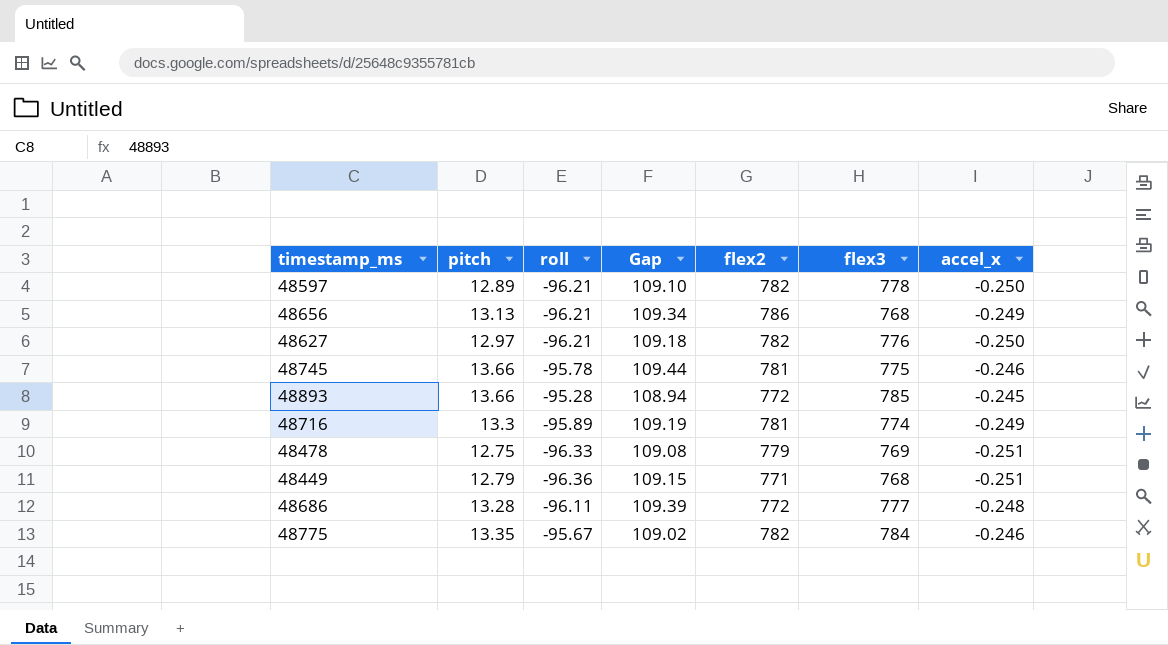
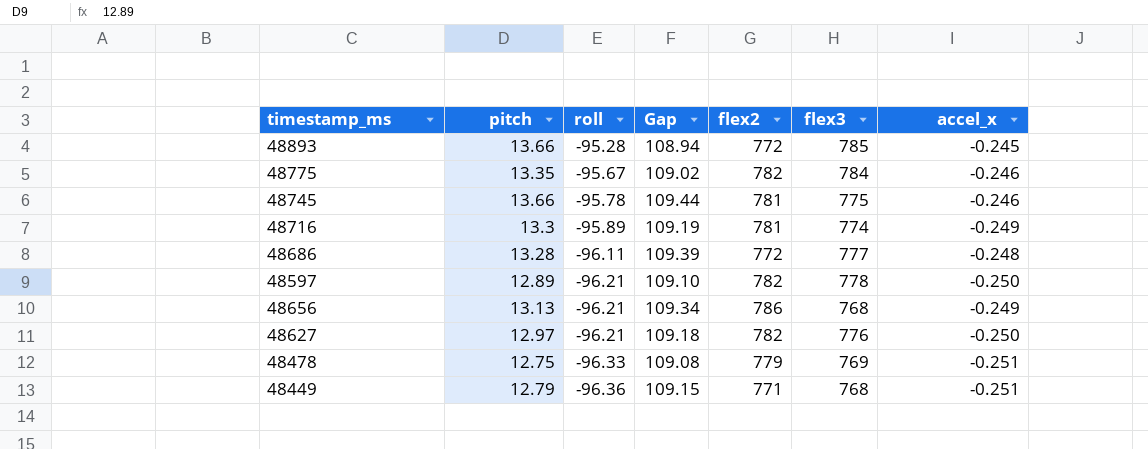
row order: none -> roll descending

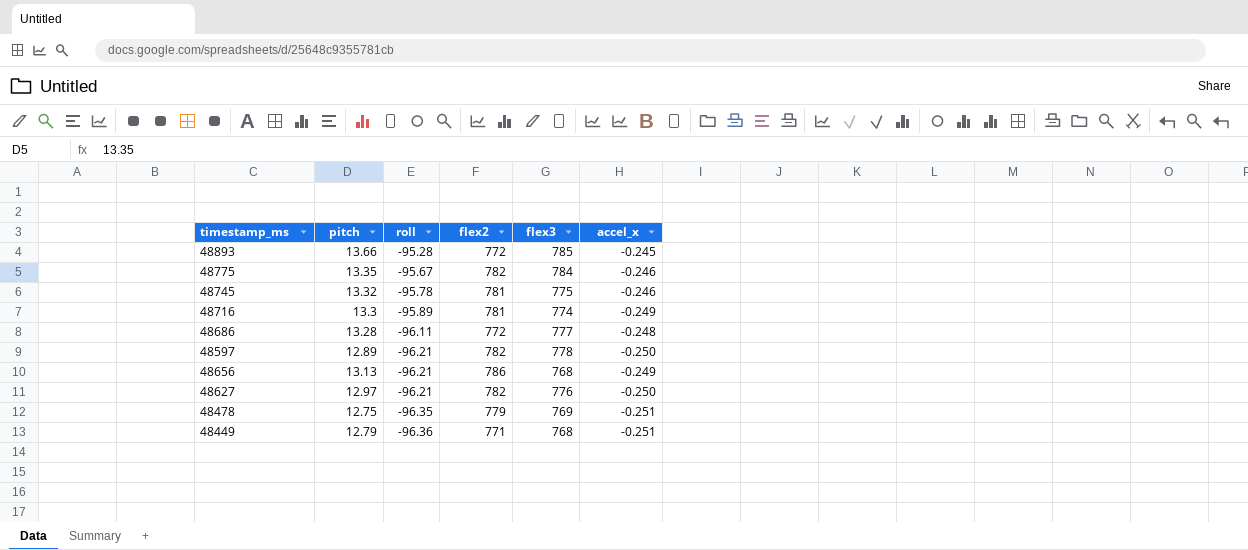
column Gap | formula: [pitch] - [roll] -> none
48745 | pitch: 13.66 -> 13.32
48478 | roll: -96.33 -> -96.35

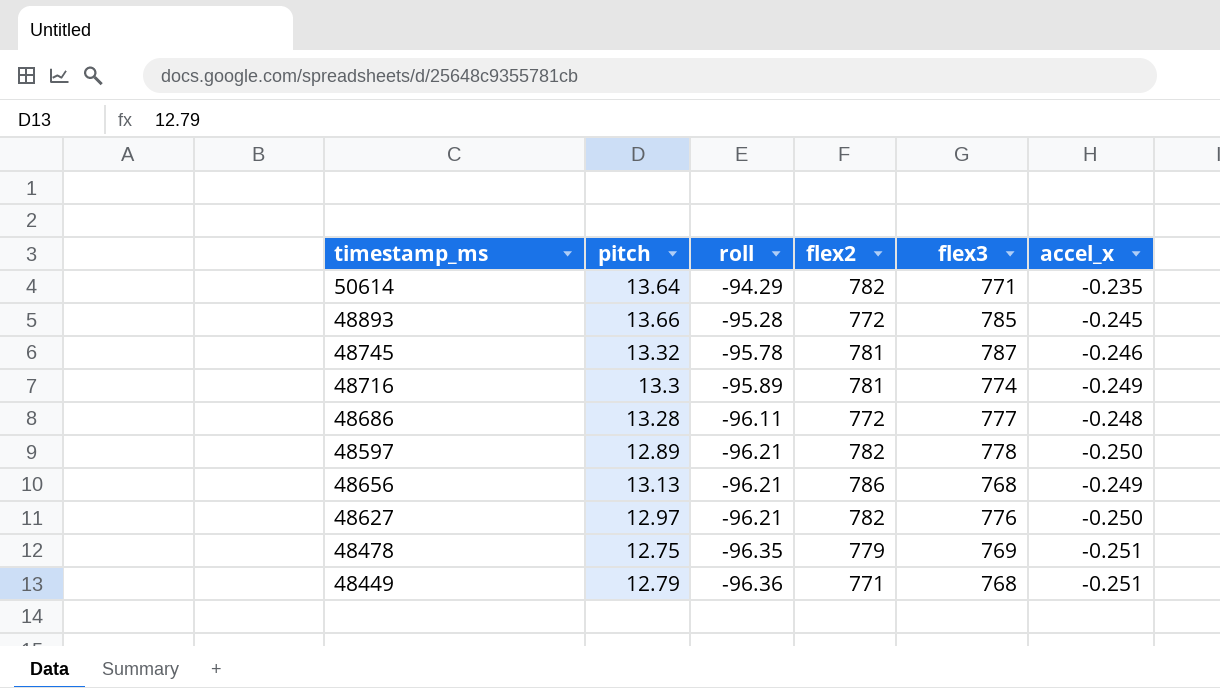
row 48775: 13.35 | -95.67 | 782 | 784 | -0.246 -> none
row 50614: none -> 13.64 | -94.29 | 782 | 771 | -0.235
48745 | flex3: 775 -> 787

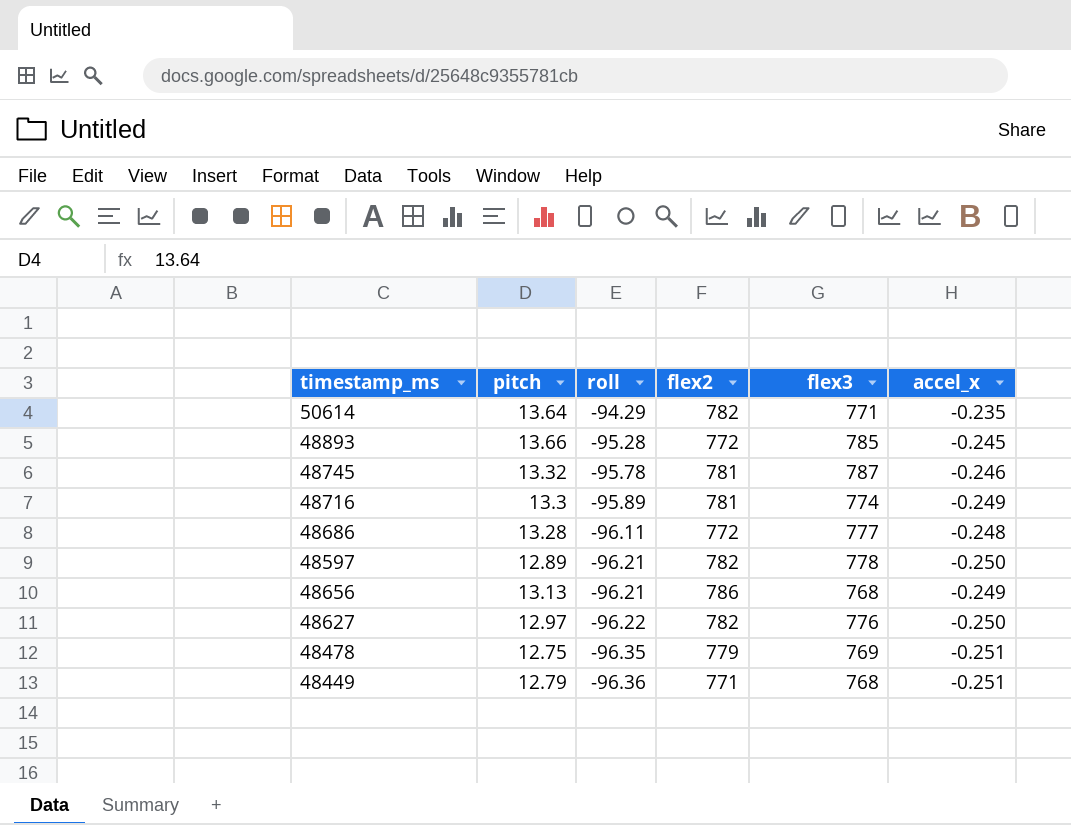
48627 | roll: -96.21 -> -96.22

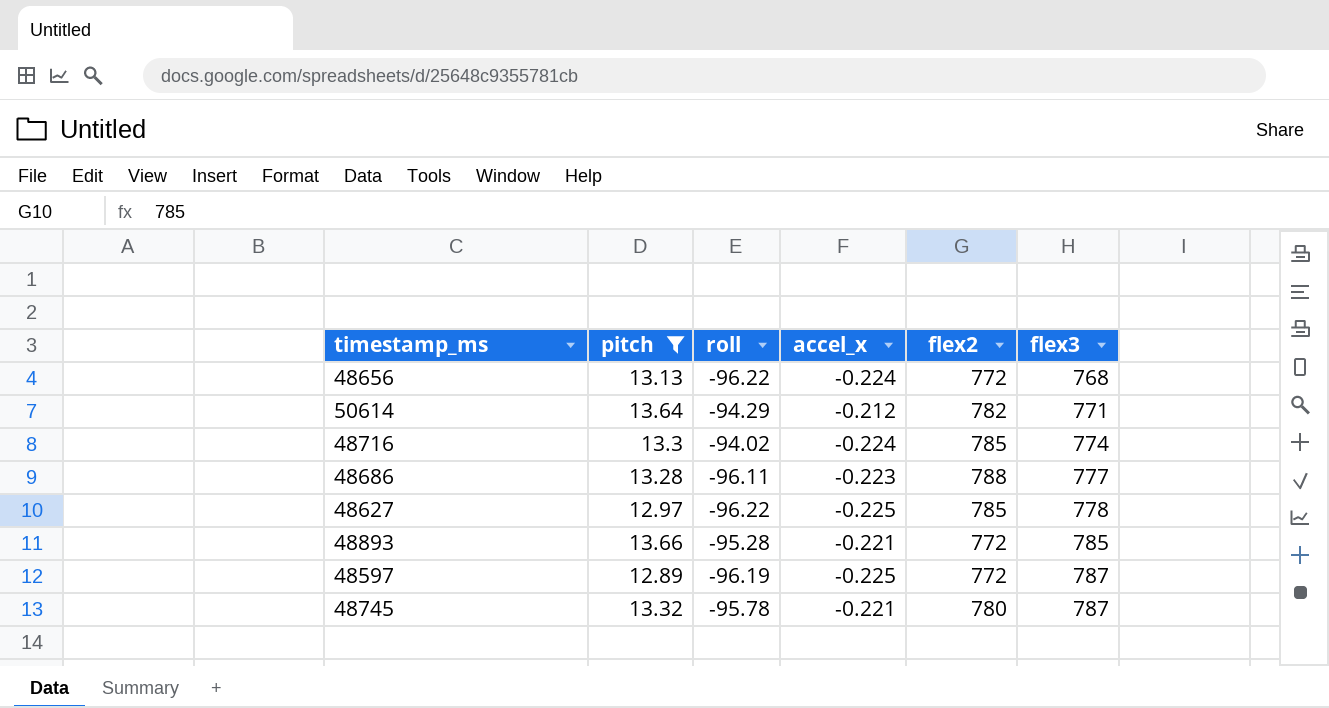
filter: none -> pitch >= 12.89
row order: roll descending -> flex3 ascending
column accel_x | position: 6 -> 4
48656 | roll: -96.21 -> -96.22
48656 | accel_x: -0.249 -> -0.224
48656 | flex2: 786 -> 772
50614 | accel_x: -0.235 -> -0.212
48716 | roll: -95.89 -> -94.02
48716 | accel_x: -0.249 -> -0.224
48716 | flex2: 781 -> 785
48686 | accel_x: -0.248 -> -0.223
48686 | flex2: 772 -> 788
48627 | accel_x: -0.250 -> -0.225
48627 | flex2: 782 -> 785
48627 | flex3: 776 -> 778
48893 | accel_x: -0.245 -> -0.221
48597 | roll: -96.21 -> -96.19
48597 | accel_x: -0.250 -> -0.225
48597 | flex2: 782 -> 772
48597 | flex3: 778 -> 787
48745 | accel_x: -0.246 -> -0.221
48745 | flex2: 781 -> 780

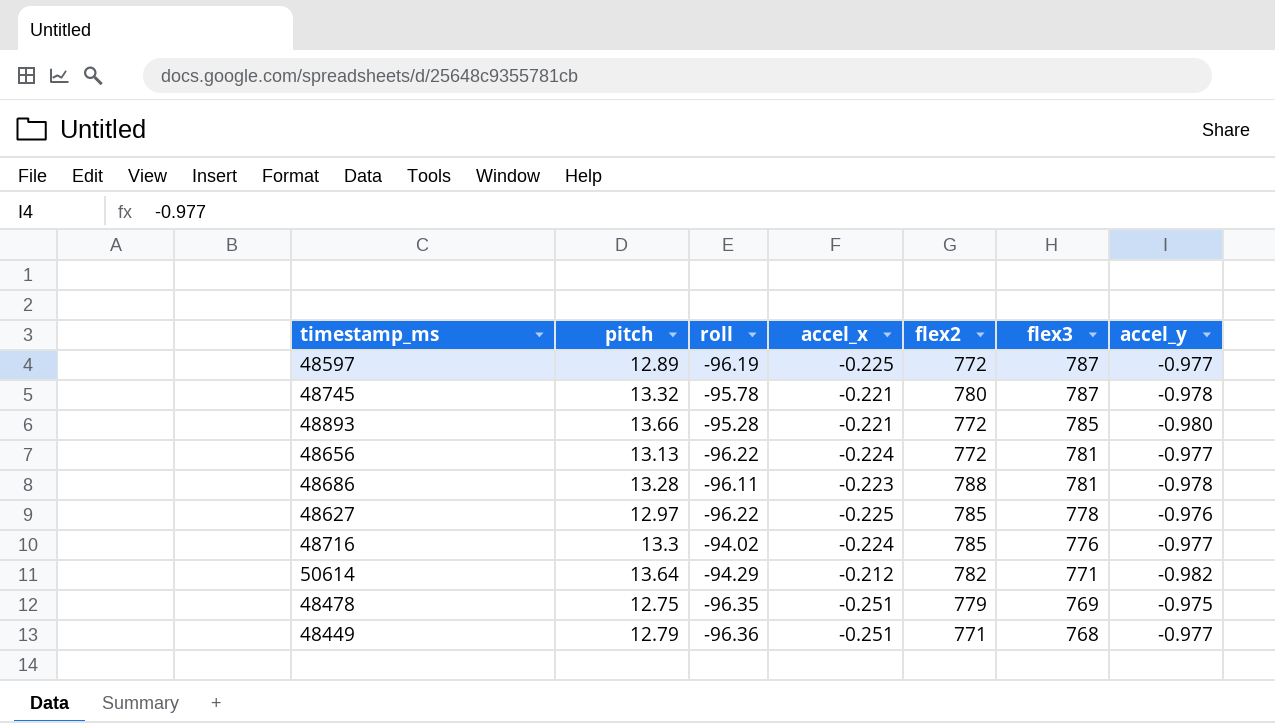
filter: pitch >= 12.89 -> none
row order: flex3 ascending -> flex3 descending
column accel_y | position: none -> 7
48656 | flex3: 768 -> 781
48686 | flex3: 777 -> 781
48716 | flex3: 774 -> 776

